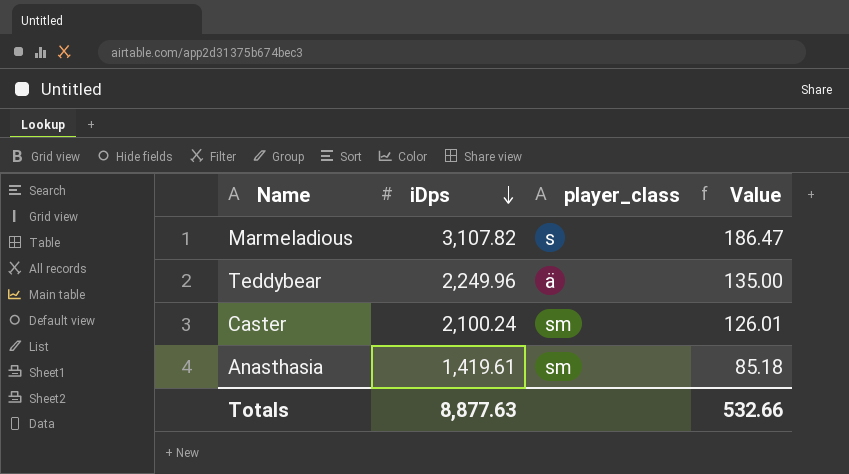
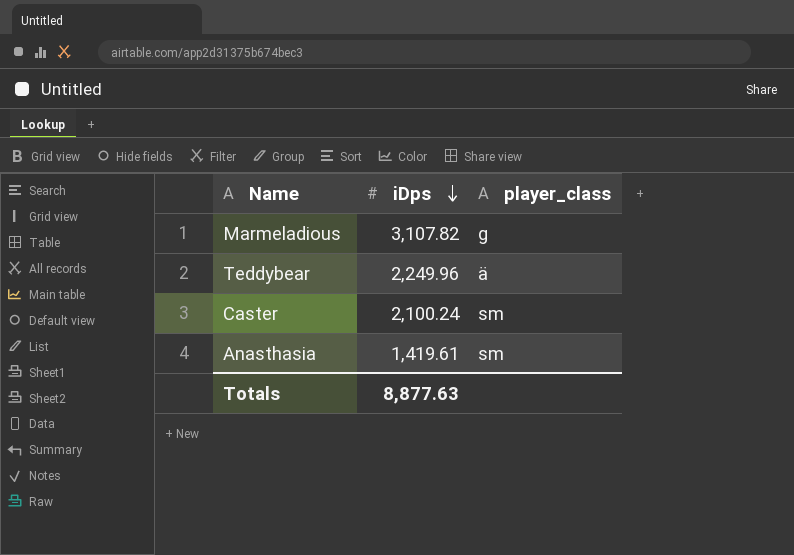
column Value | formula: [iDps] * 0.06 -> none
Marmeladious | player_class: s -> g

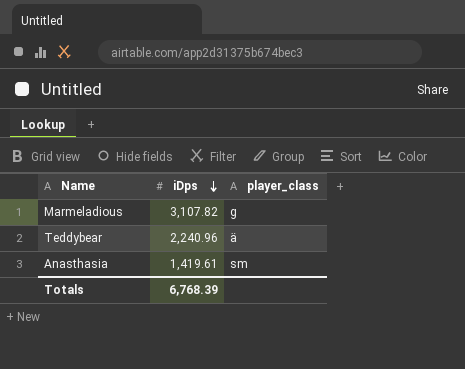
row Caster: 2,100.24 | sm -> none
Teddybear | iDps: 2,249.96 -> 2,240.96
Totals | iDps: 8,877.63 -> 6,768.39

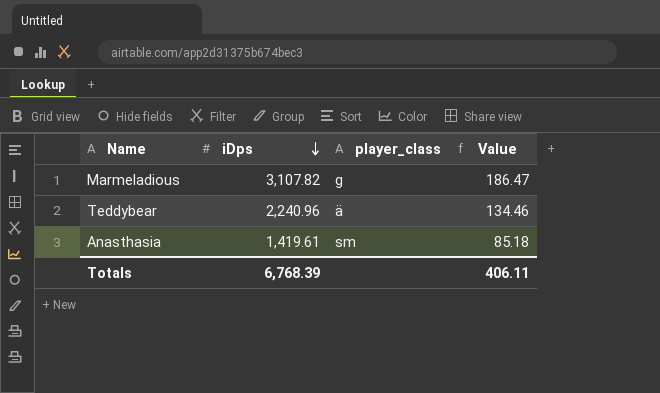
column Value | formula: none -> [iDps] * 0.06

